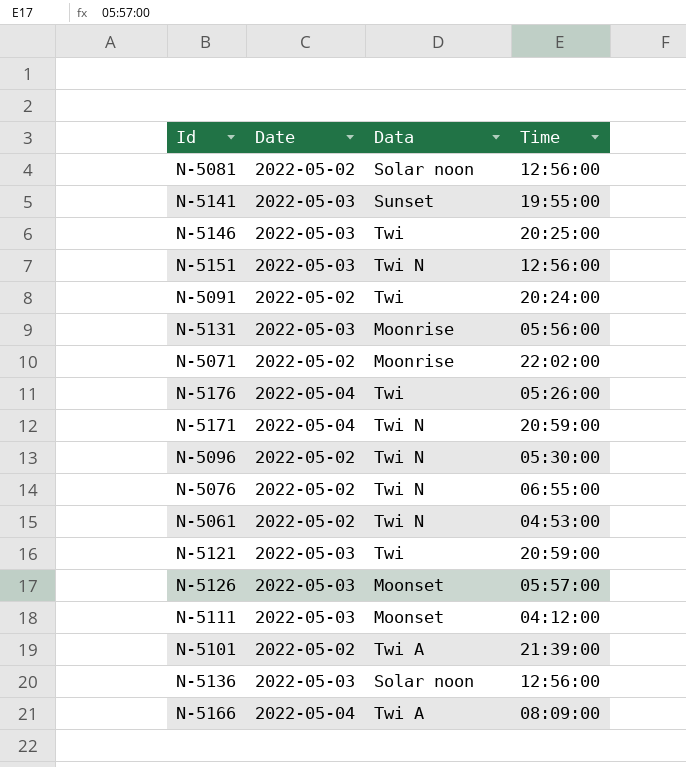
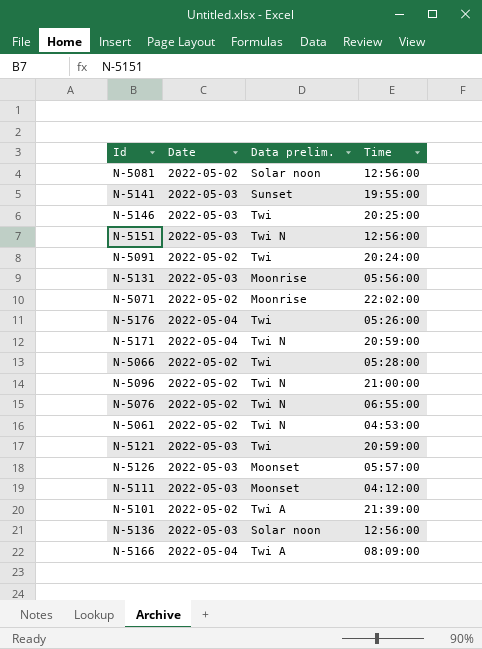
column name: Data -> Data prelim.
row N-5066: none -> 2022-05-02 | Twi | 05:28:00
N-5096 | Time: 05:30:00 -> 21:00:00

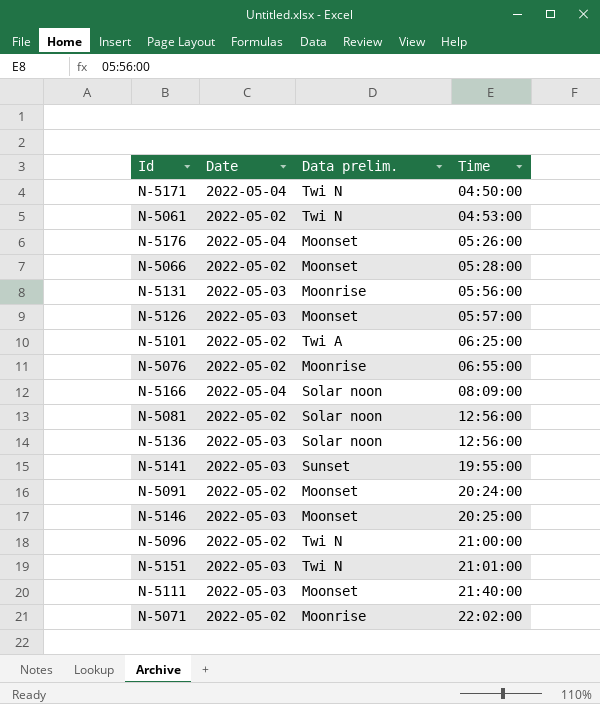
row order: none -> Time ascending
row N-5121: 2022-05-03 | Twi | 20:59:00 -> none
N-5171 | Time: 20:59:00 -> 04:50:00
N-5176 | Data prelim.: Twi -> Moonset
N-5066 | Data prelim.: Twi -> Moonset
N-5101 | Time: 21:39:00 -> 06:25:00
N-5076 | Data prelim.: Twi N -> Moonrise
N-5166 | Data prelim.: Twi A -> Solar noon
N-5091 | Data prelim.: Twi -> Moonset
N-5146 | Data prelim.: Twi -> Moonset
N-5151 | Time: 12:56:00 -> 21:01:00
N-5111 | Time: 04:12:00 -> 21:40:00

